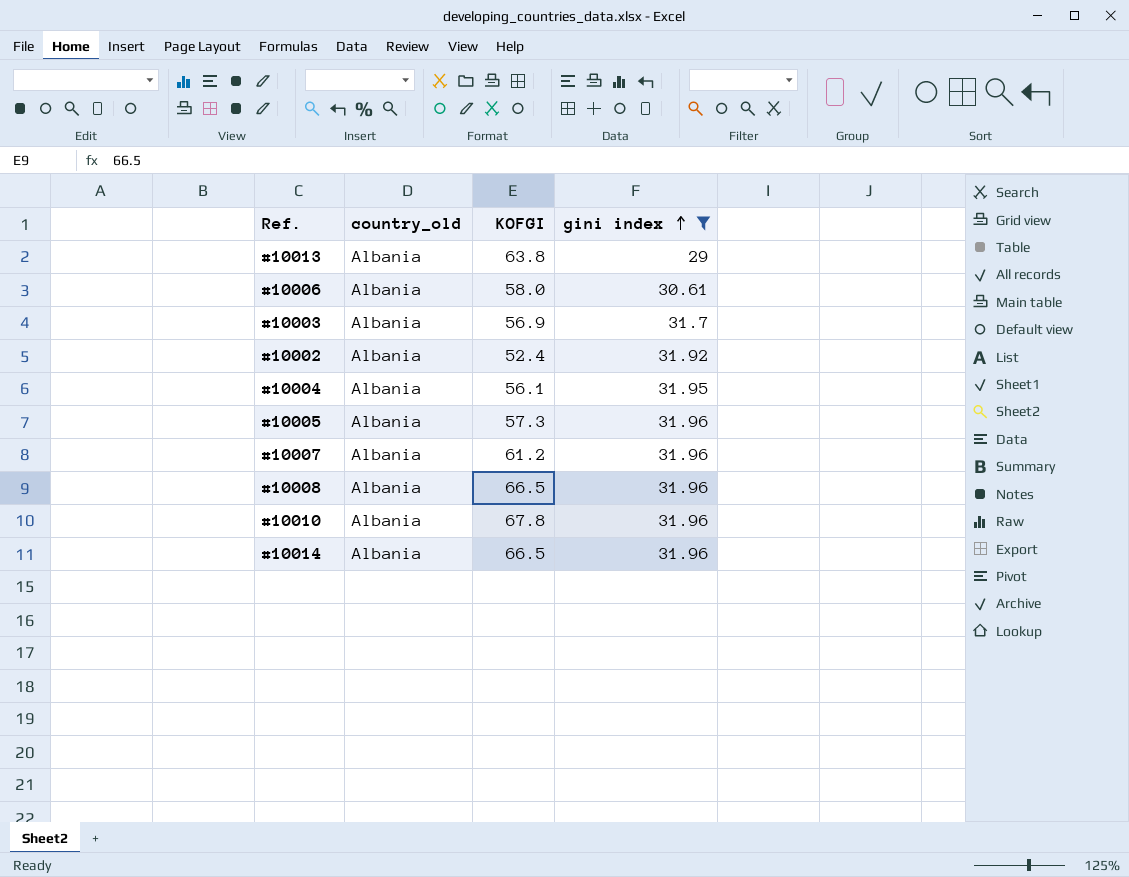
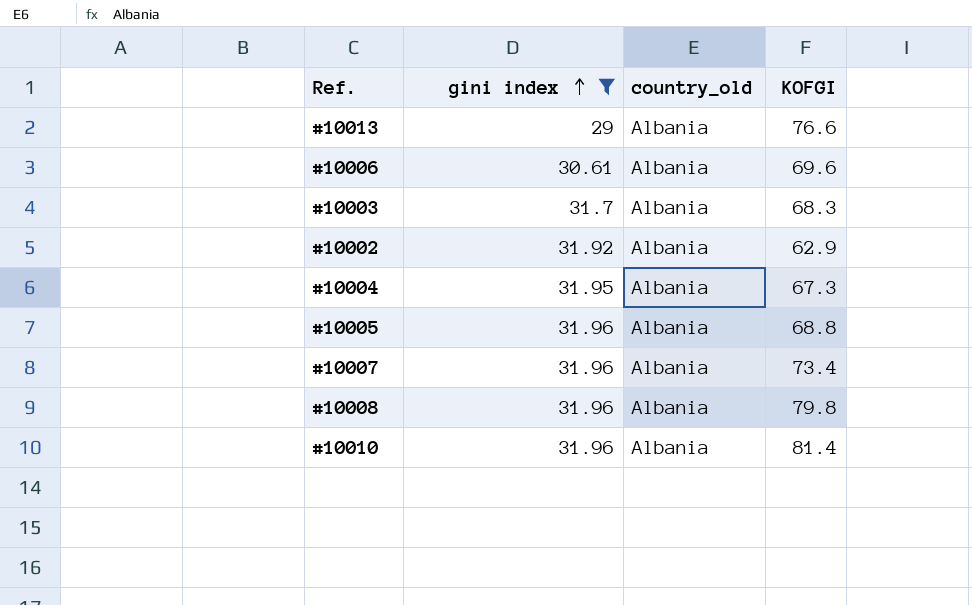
column gini index | position: 4 -> 2
row #10014: Albania | 66.5 | 31.96 -> none
#10013 | KOFGI: 63.8 -> 76.6
#10006 | KOFGI: 58.0 -> 69.6
#10003 | KOFGI: 56.9 -> 68.3
#10002 | KOFGI: 52.4 -> 62.9
#10004 | KOFGI: 56.1 -> 67.3
#10005 | KOFGI: 57.3 -> 68.8
#10007 | KOFGI: 61.2 -> 73.4
#10008 | KOFGI: 66.5 -> 79.8
#10010 | KOFGI: 67.8 -> 81.4

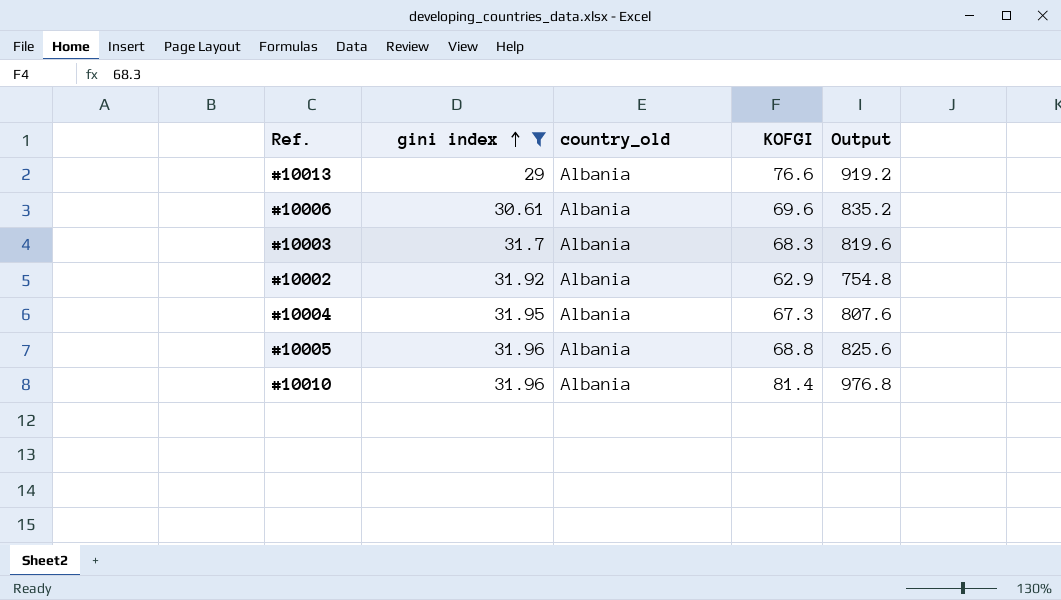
column Output | formula: none -> [KOFGI] * 12
row #10007: 31.96 | Albania | 73.4 -> none
row #10008: 31.96 | Albania | 79.8 -> none

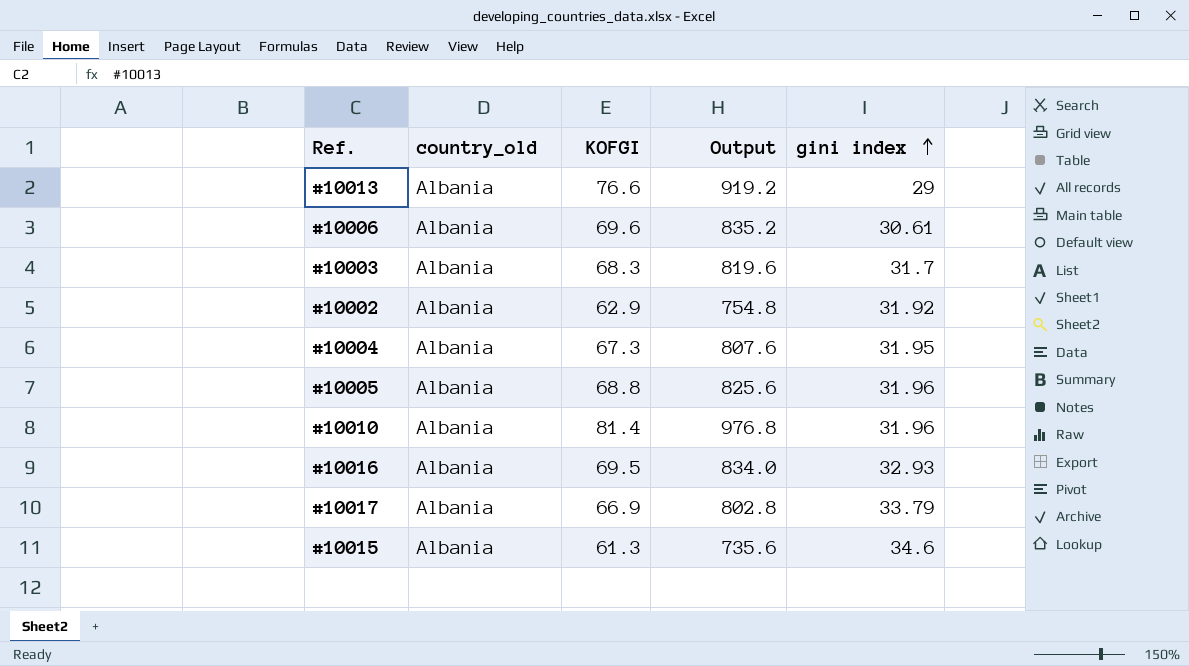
filter: gini index <= 31.96 -> none
column gini index | position: 2 -> 5

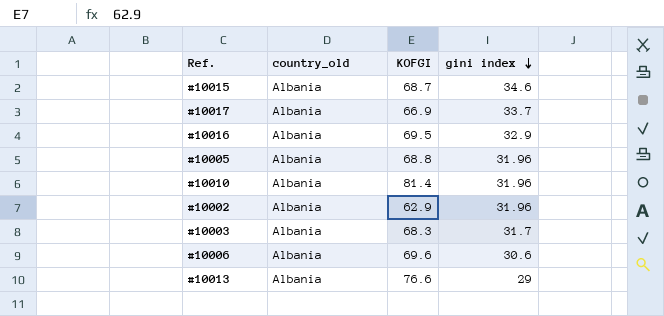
row order: gini index ascending -> gini index descending
column Output | formula: [KOFGI] * 12 -> none
row #10004: Albania | 67.3 | 807.6 | 31.95 -> none
#10015 | KOFGI: 61.3 -> 68.7
#10017 | gini index: 33.79 -> 33.7
#10016 | gini index: 32.93 -> 32.9
#10002 | gini index: 31.92 -> 31.96
#10006 | gini index: 30.61 -> 30.6

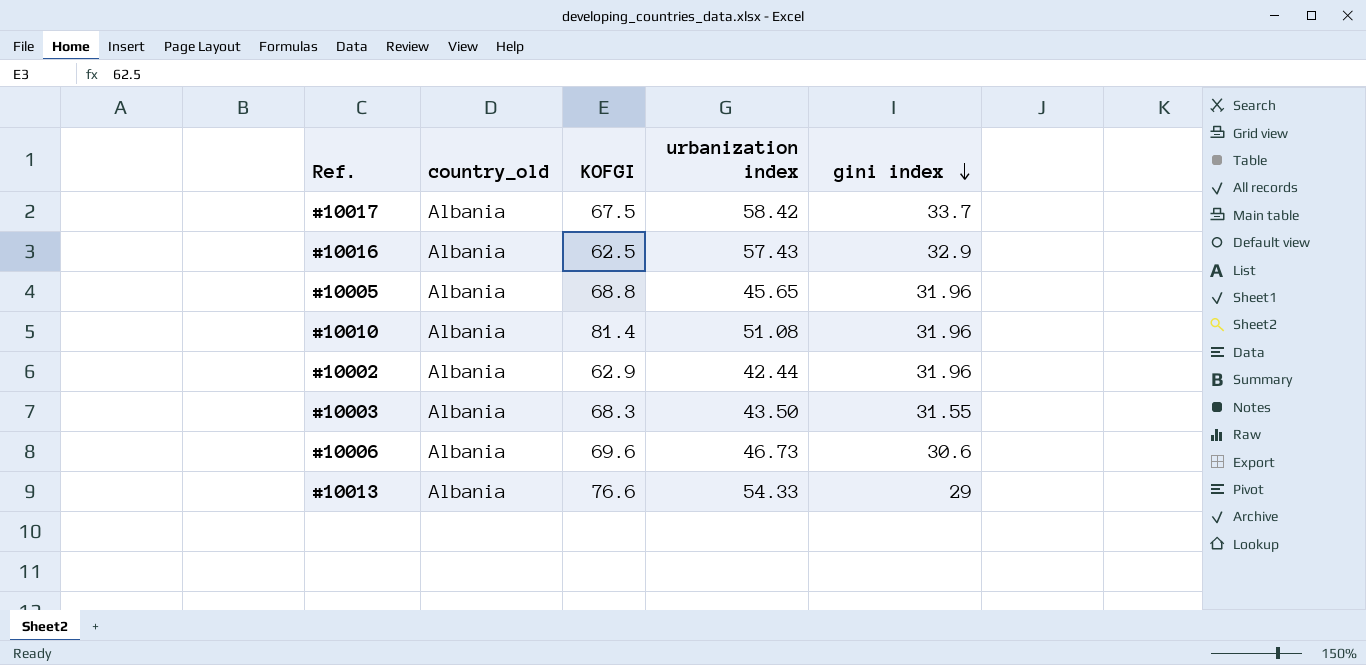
column urbanization index | position: none -> 4
row #10015: Albania | 68.7 | 34.6 -> none
#10017 | KOFGI: 66.9 -> 67.5
#10016 | KOFGI: 69.5 -> 62.5
#10003 | gini index: 31.7 -> 31.55

